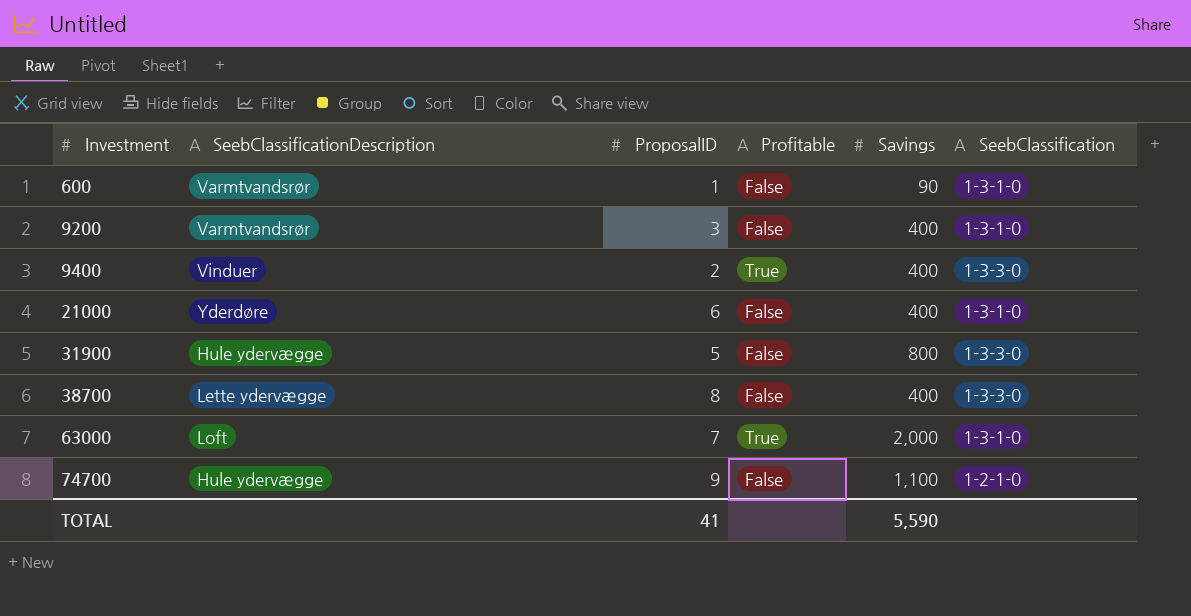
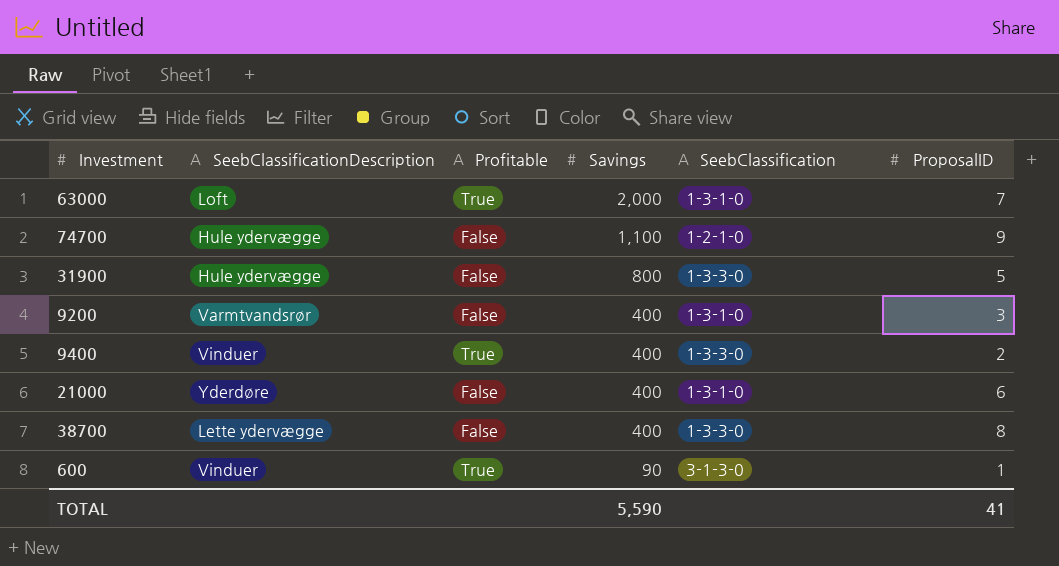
row order: Investment ascending -> Savings descending
column ProposalID | position: 3 -> 6
600 | SeebClassificationDescription: Varmtvandsrør -> Vinduer
600 | Profitable: False -> True
600 | SeebClassification: 1-3-1-0 -> 3-1-3-0

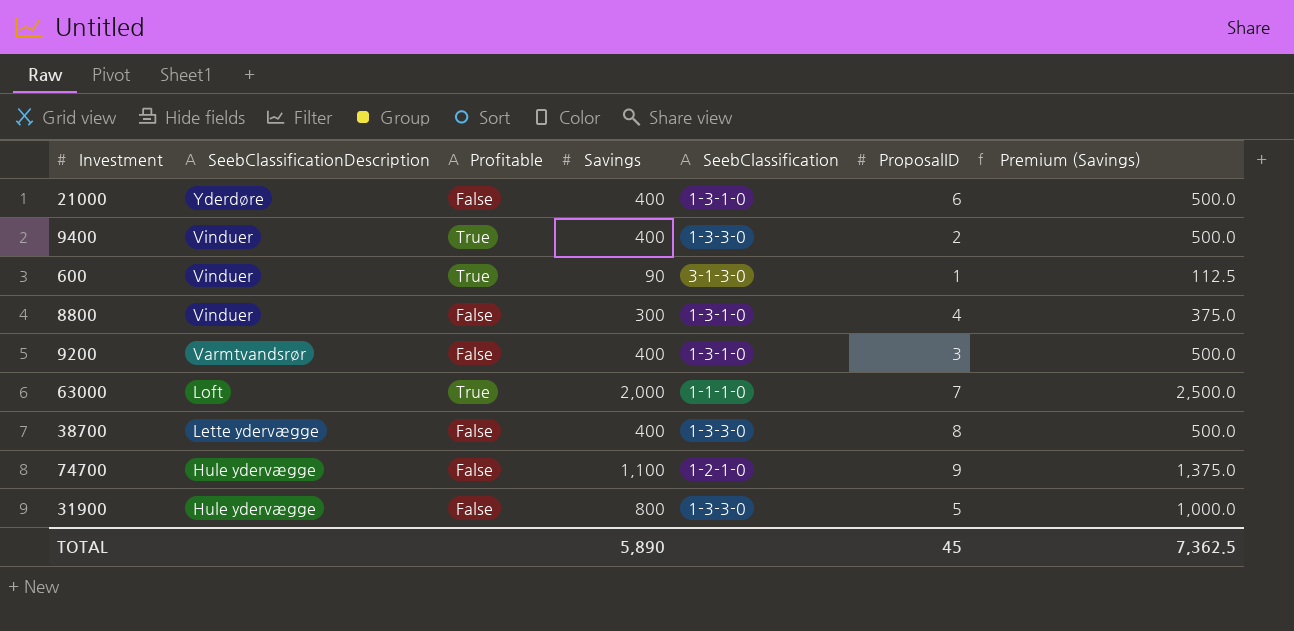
row order: Savings descending -> SeebClassificationDescription descending
column Premium (Savings) | formula: none -> [Savings] * 1.25
row 8800: none -> Vinduer | False | 300 | 1-3-1-0 | 4 | 375.0
63000 | SeebClassification: 1-3-1-0 -> 1-1-1-0
TOTAL | Savings: 5,590 -> 5,890
TOTAL | ProposalID: 41 -> 45

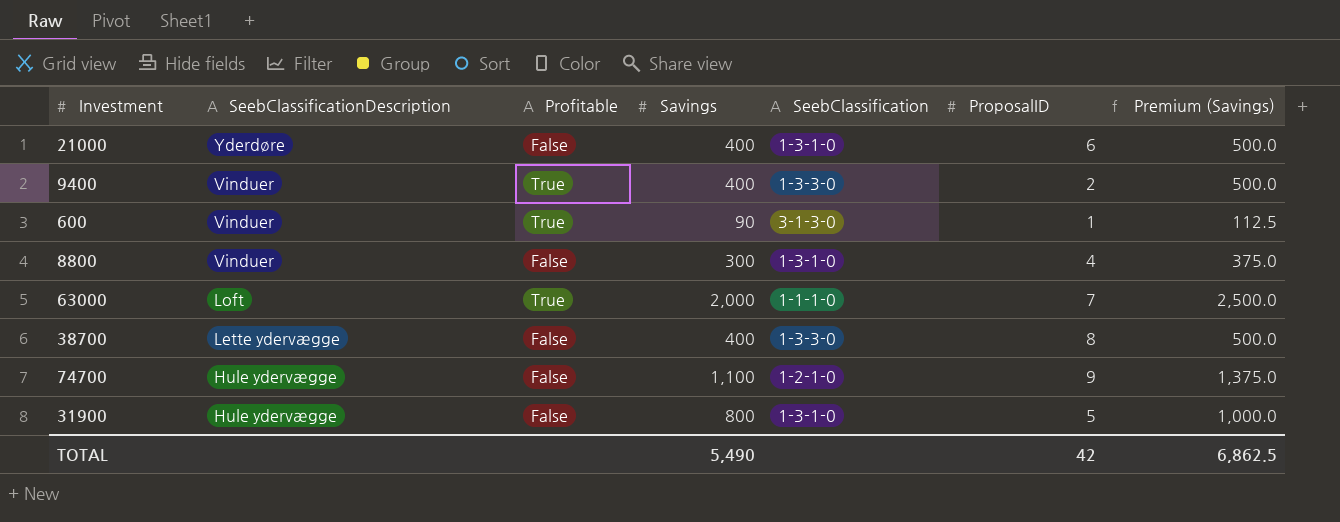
row 9200: Varmtvandsrør | False | 400 | 1-3-1-0 | 3 | 500.0 -> none
31900 | SeebClassification: 1-3-3-0 -> 1-3-1-0
TOTAL | Savings: 5,890 -> 5,490
TOTAL | ProposalID: 45 -> 42
TOTAL | Premium (Savings): 7,362.5 -> 6,862.5

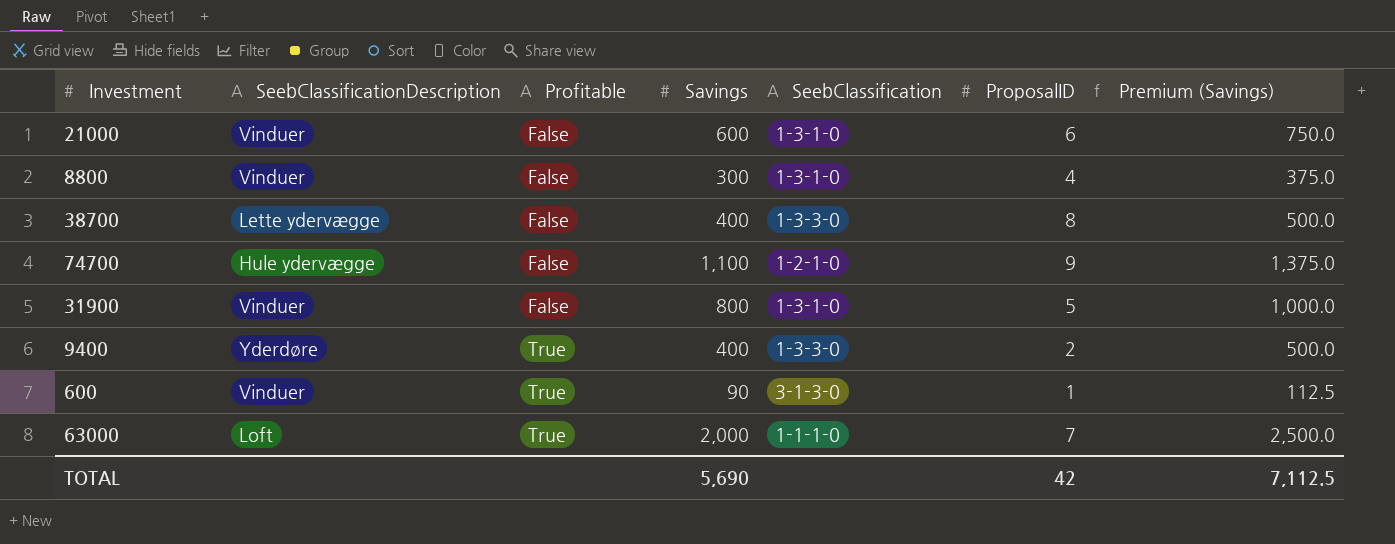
row order: SeebClassificationDescription descending -> Profitable ascending
21000 | SeebClassificationDescription: Yderdøre -> Vinduer
21000 | Savings: 400 -> 600
21000 | Premium (Savings): 500.0 -> 750.0
31900 | SeebClassificationDescription: Hule ydervægge -> Vinduer
9400 | SeebClassificationDescription: Vinduer -> Yderdøre
TOTAL | Savings: 5,490 -> 5,690
TOTAL | Premium (Savings): 6,862.5 -> 7,112.5

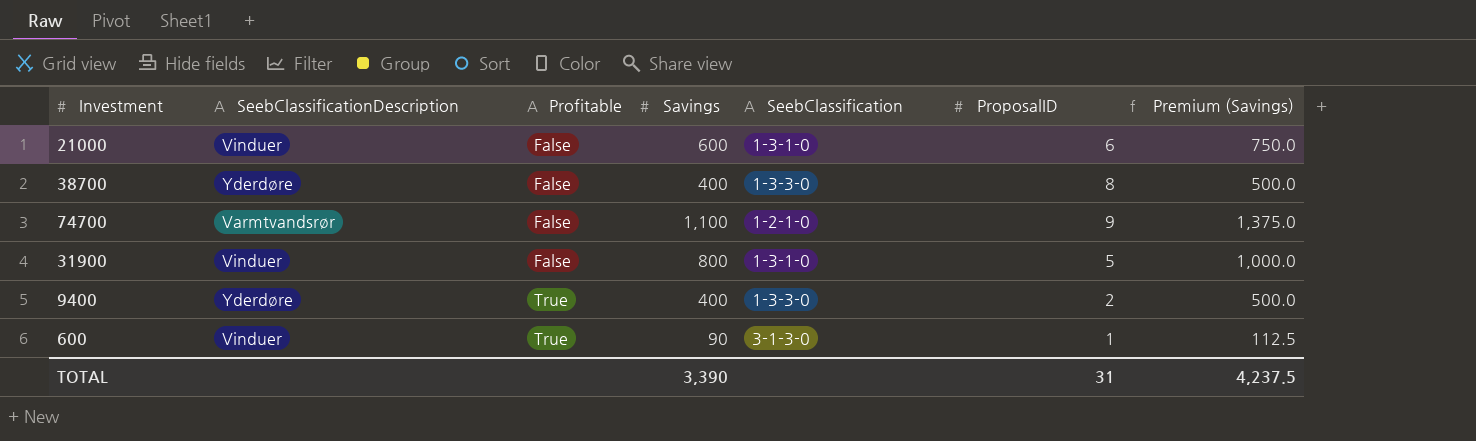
row 8800: Vinduer | False | 300 | 1-3-1-0 | 4 | 375.0 -> none
row 63000: Loft | True | 2,000 | 1-1-1-0 | 7 | 2,500.0 -> none
38700 | SeebClassificationDescription: Lette ydervægge -> Yderdøre
74700 | SeebClassificationDescription: Hule ydervægge -> Varmtvandsrør
TOTAL | Savings: 5,690 -> 3,390
TOTAL | ProposalID: 42 -> 31
TOTAL | Premium (Savings): 7,112.5 -> 4,237.5

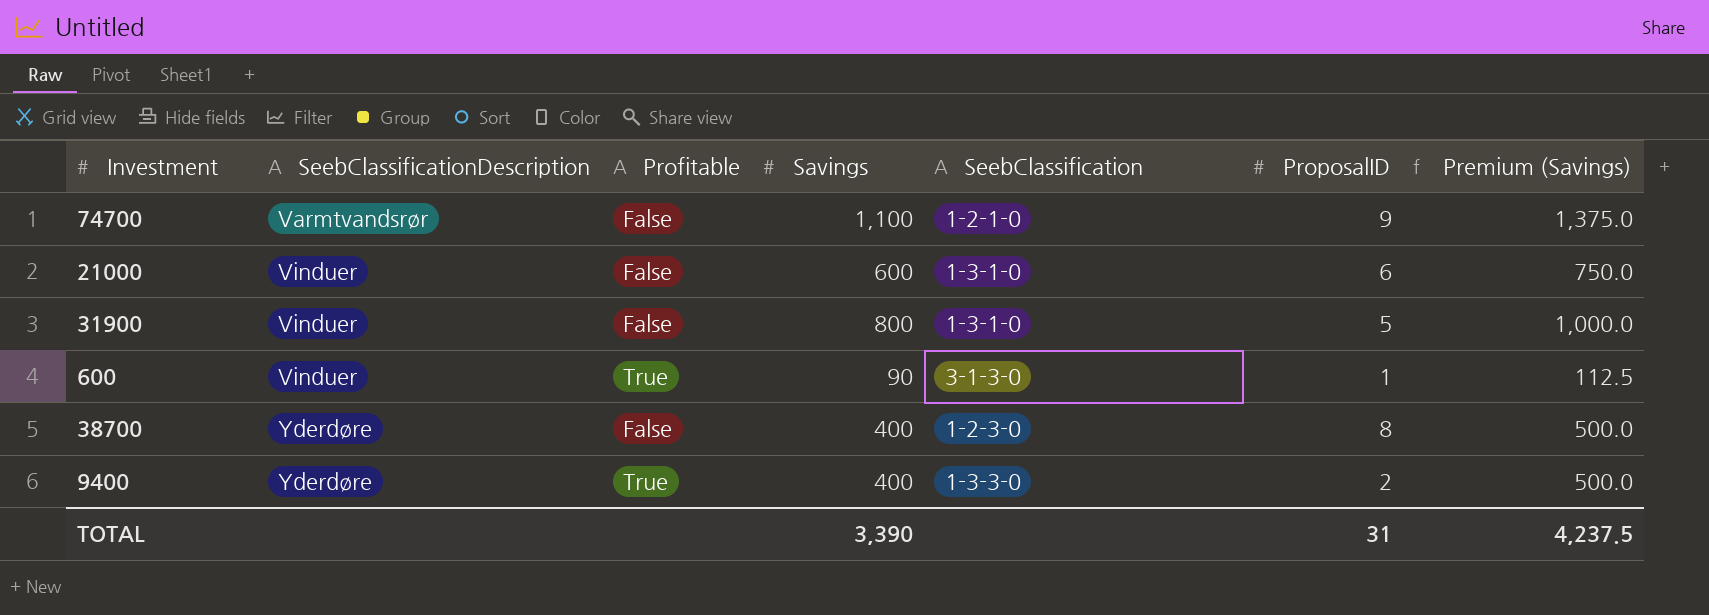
row order: Profitable ascending -> SeebClassificationDescription ascending
38700 | SeebClassification: 1-3-3-0 -> 1-2-3-0

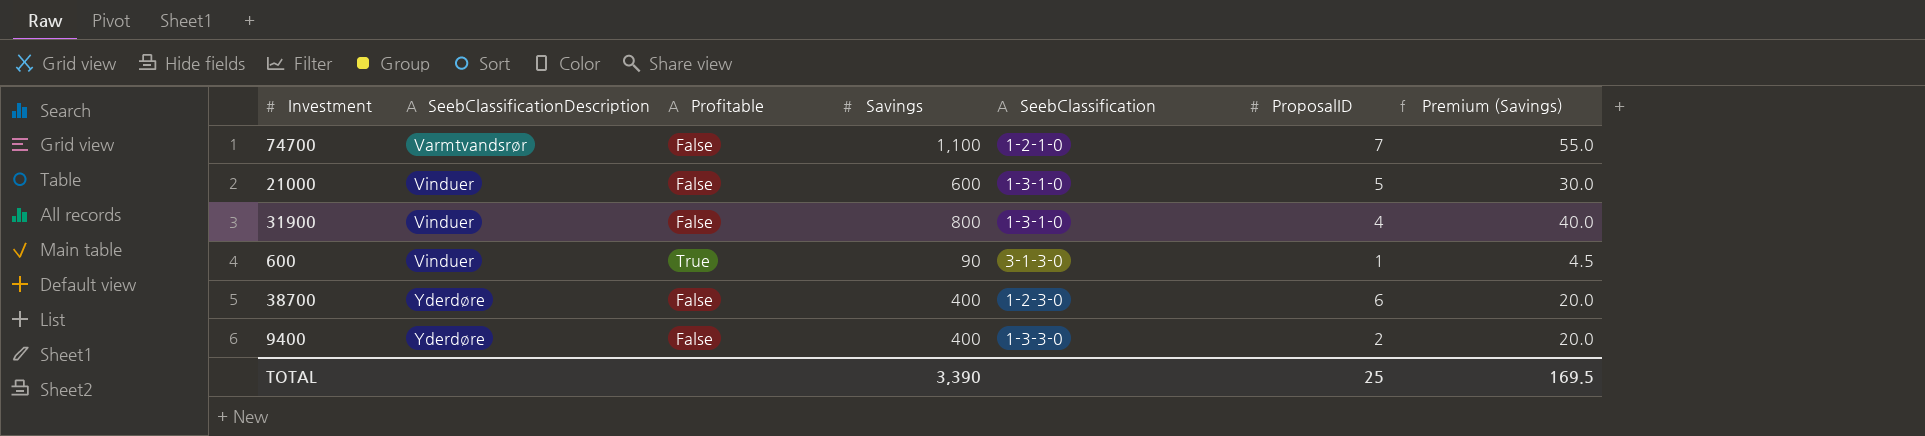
column Premium (Savings) | formula: [Savings] * 1.25 -> [Savings] * 0.05
74700 | ProposalID: 9 -> 7
21000 | ProposalID: 6 -> 5
31900 | ProposalID: 5 -> 4
38700 | ProposalID: 8 -> 6
9400 | Profitable: True -> False
TOTAL | ProposalID: 31 -> 25
TOTAL | Premium (Savings): 4,237.5 -> 169.5

